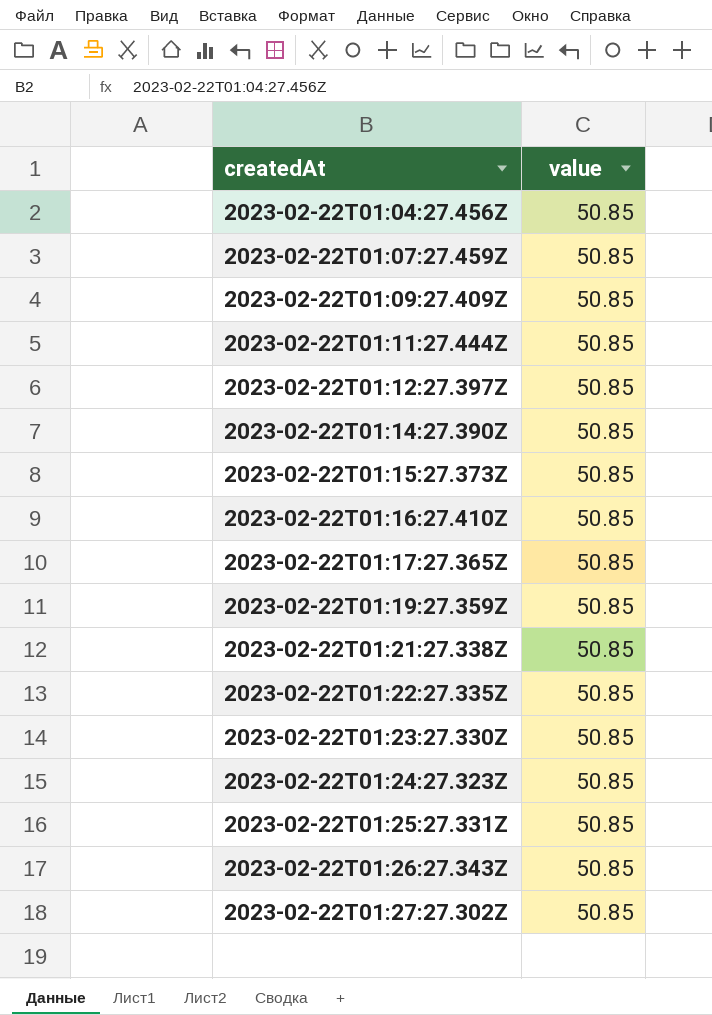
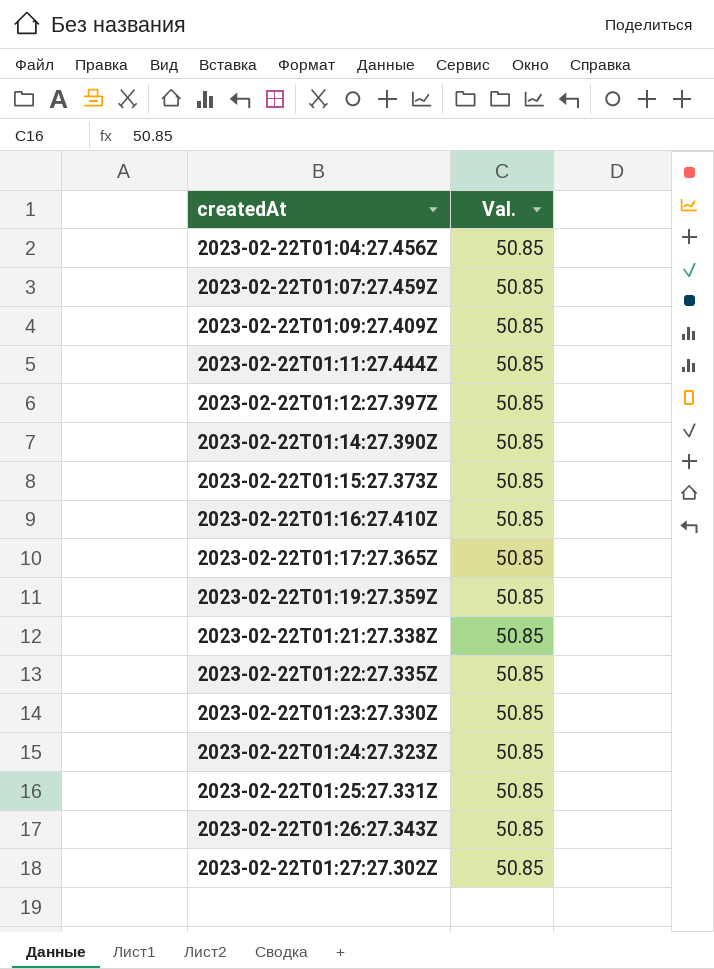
column name: value -> Val.

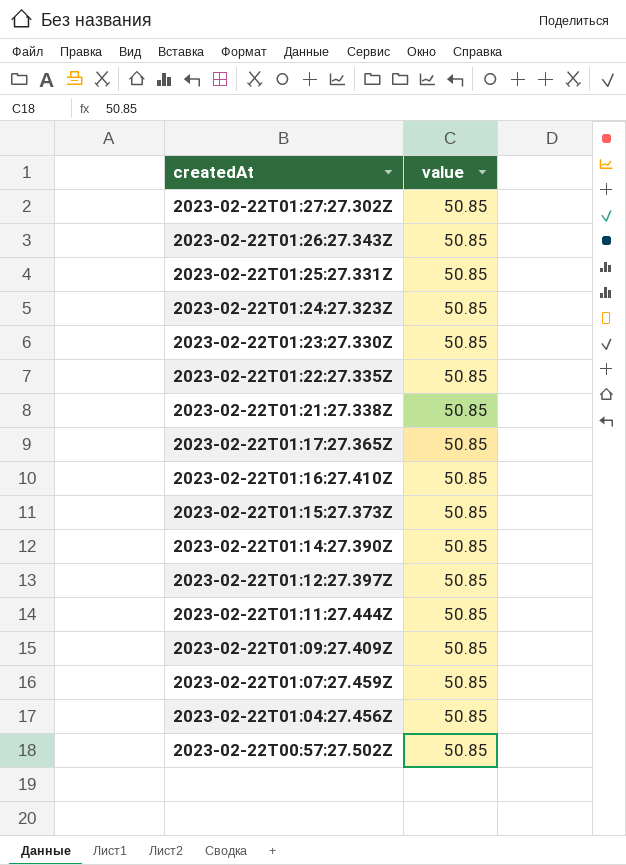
row order: createdAt ascending -> createdAt descending
column name: Val. -> value
row 2023-02-22T01:19:27.359Z: 50.85 -> none
row 2023-02-22T00:57:27.502Z: none -> 50.85

